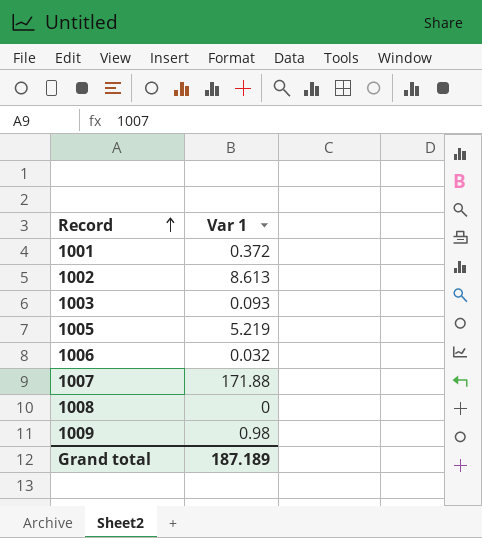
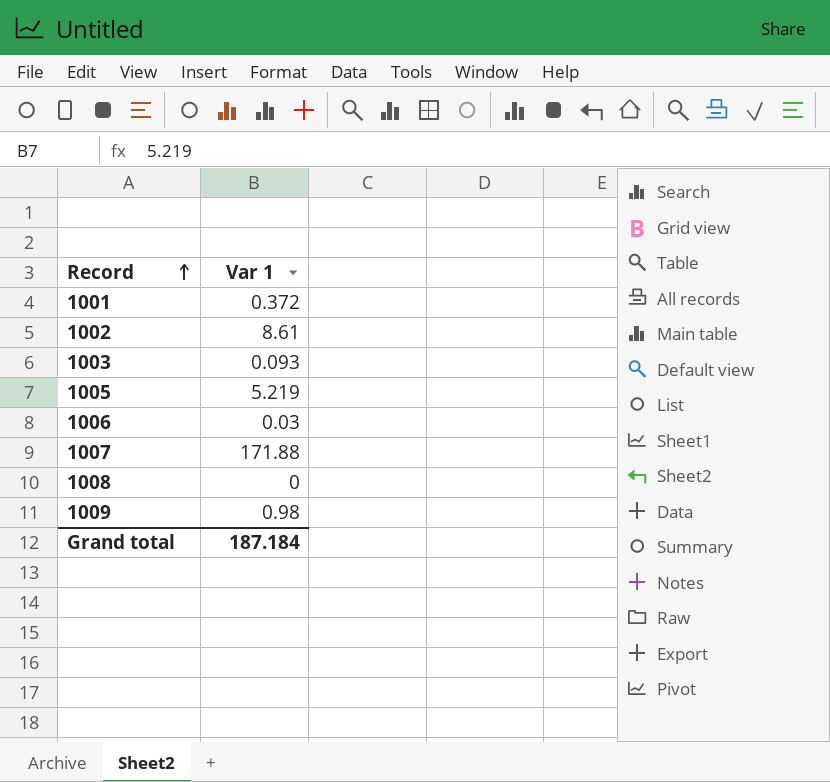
1002 | Var 1: 8.613 -> 8.61
1006 | Var 1: 0.032 -> 0.03
Grand total | Var 1: 187.189 -> 187.184

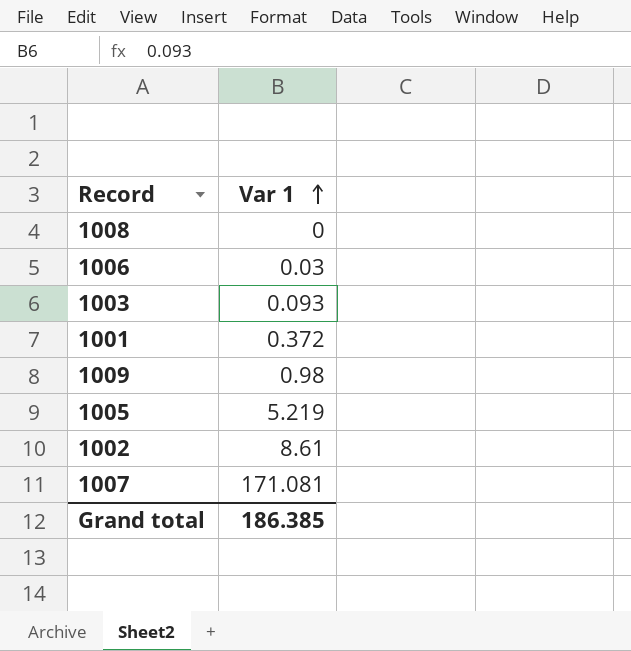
row order: Record ascending -> Var 1 ascending
1007 | Var 1: 171.88 -> 171.081
Grand total | Var 1: 187.184 -> 186.385

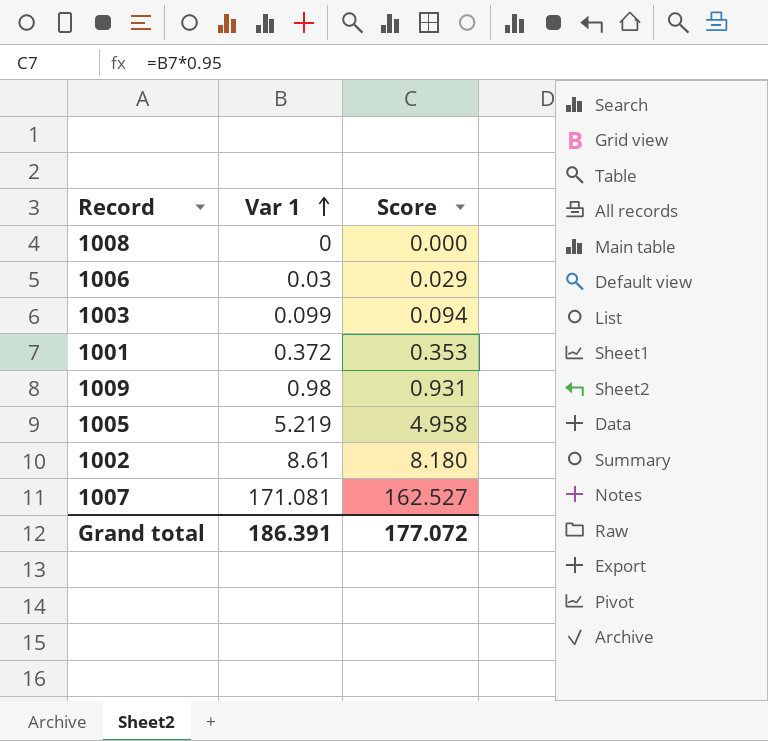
column Score | formula: none -> [Var 1] * 0.95
1003 | Var 1: 0.093 -> 0.099
Grand total | Var 1: 186.385 -> 186.391

